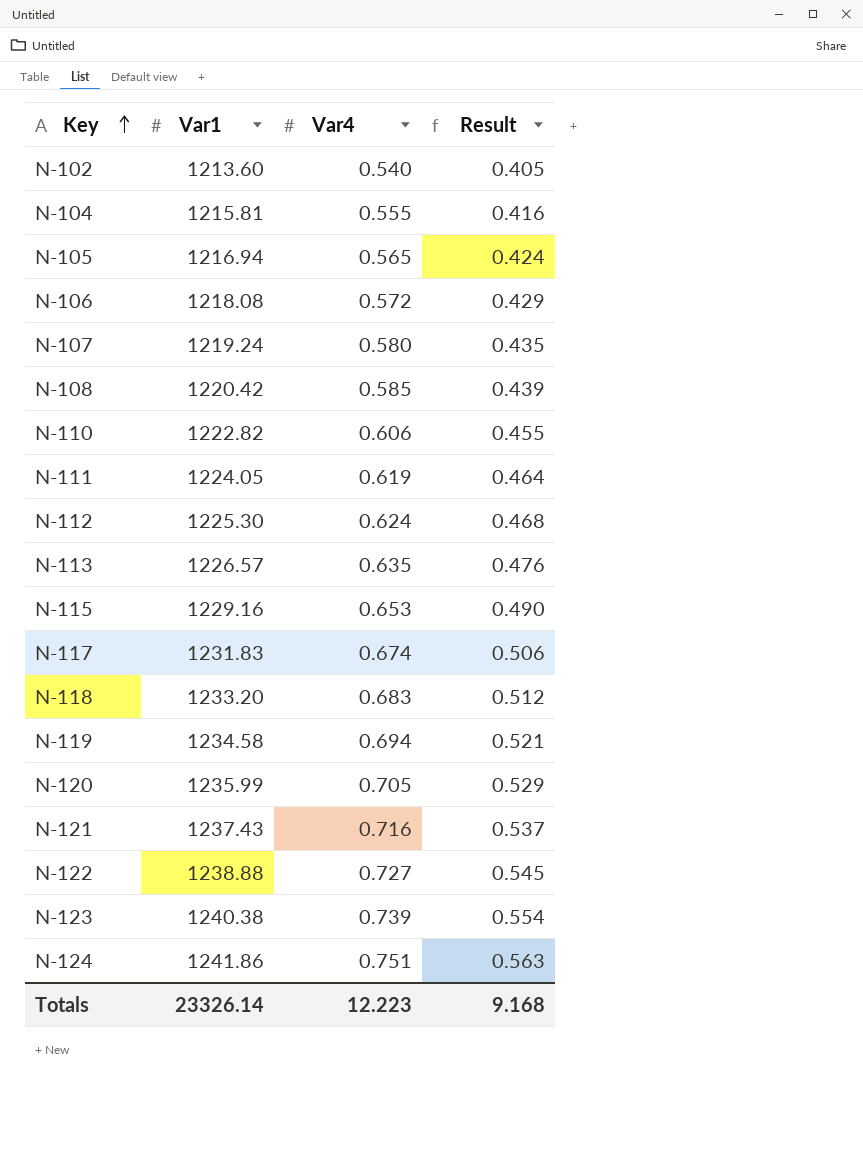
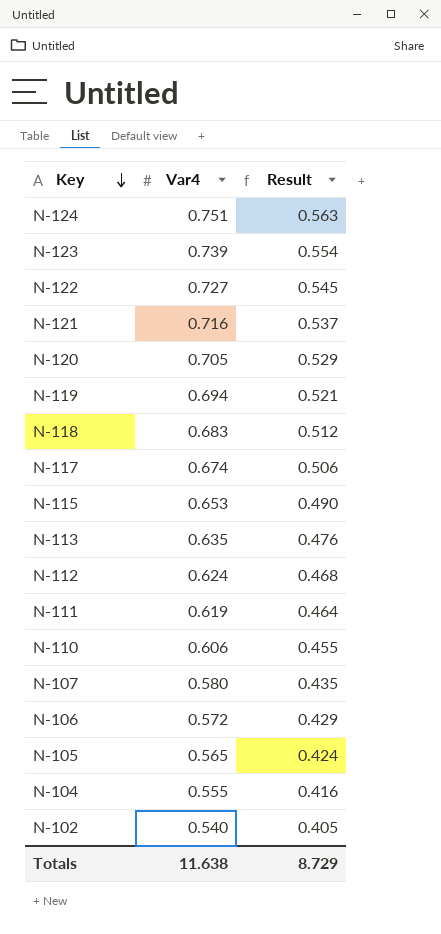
row order: Key ascending -> Key descending
column Var1 | position: 2 -> none
row N-108: 1220.42 | 0.585 | 0.439 -> none
Totals | Var4: 12.223 -> 11.638
Totals | Result: 9.168 -> 8.729

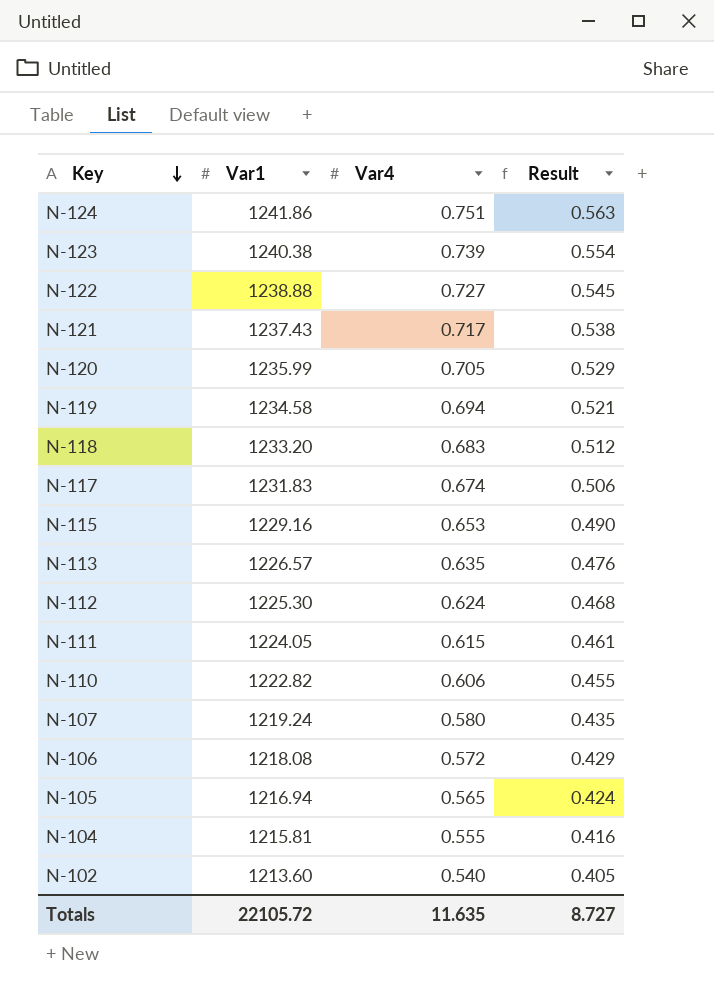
column Var1 | position: none -> 2
N-121 | Var4: 0.716 -> 0.717
N-121 | Result: 0.537 -> 0.538
N-111 | Var4: 0.619 -> 0.615
N-111 | Result: 0.464 -> 0.461
Totals | Var4: 11.638 -> 11.635
Totals | Result: 8.729 -> 8.727

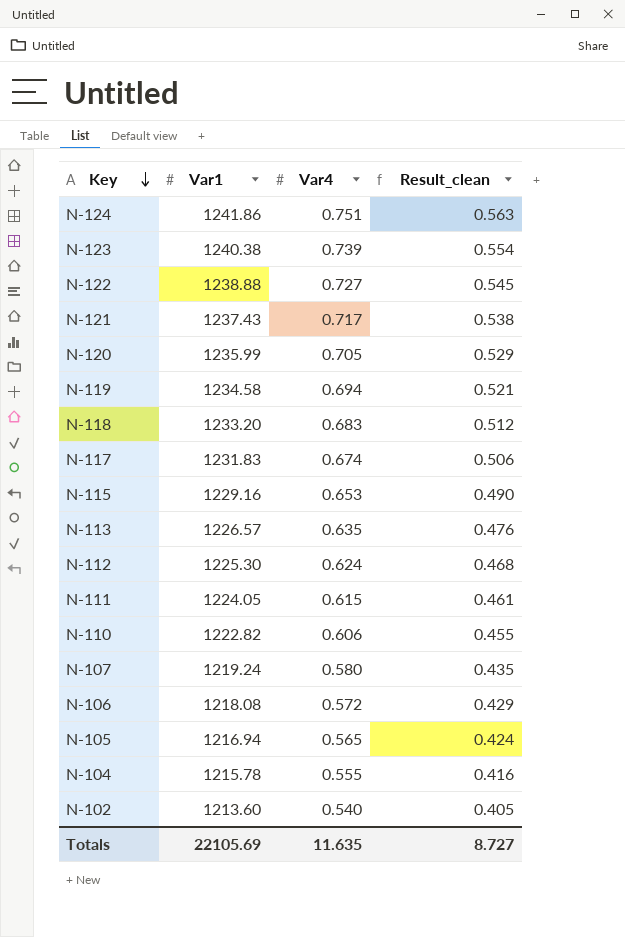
column name: Result -> Result_clean
N-104 | Var1: 1215.81 -> 1215.78
Totals | Var1: 22105.72 -> 22105.69

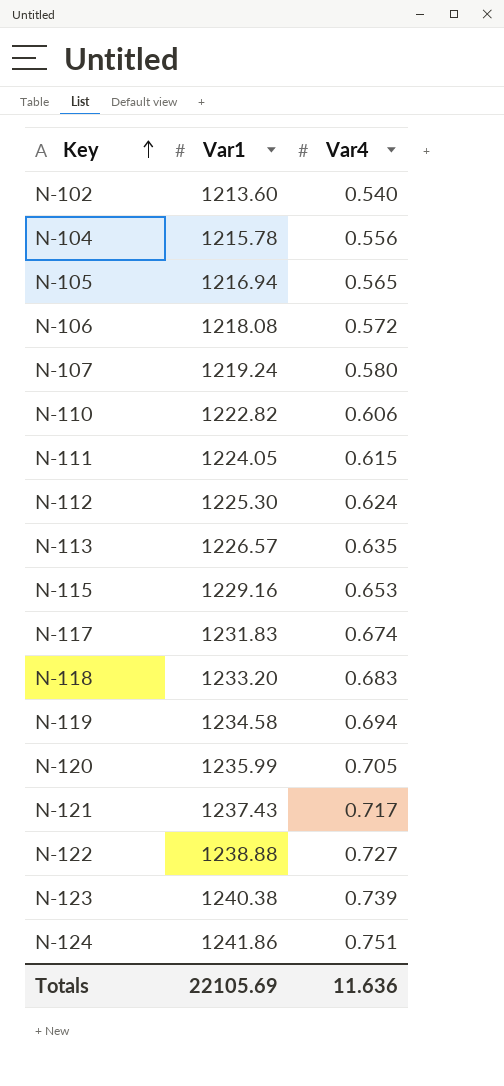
row order: Key descending -> Key ascending
column Result_clean | formula: [Var4] * 0.75 -> none
N-104 | Var4: 0.555 -> 0.556
Totals | Var4: 11.635 -> 11.636

